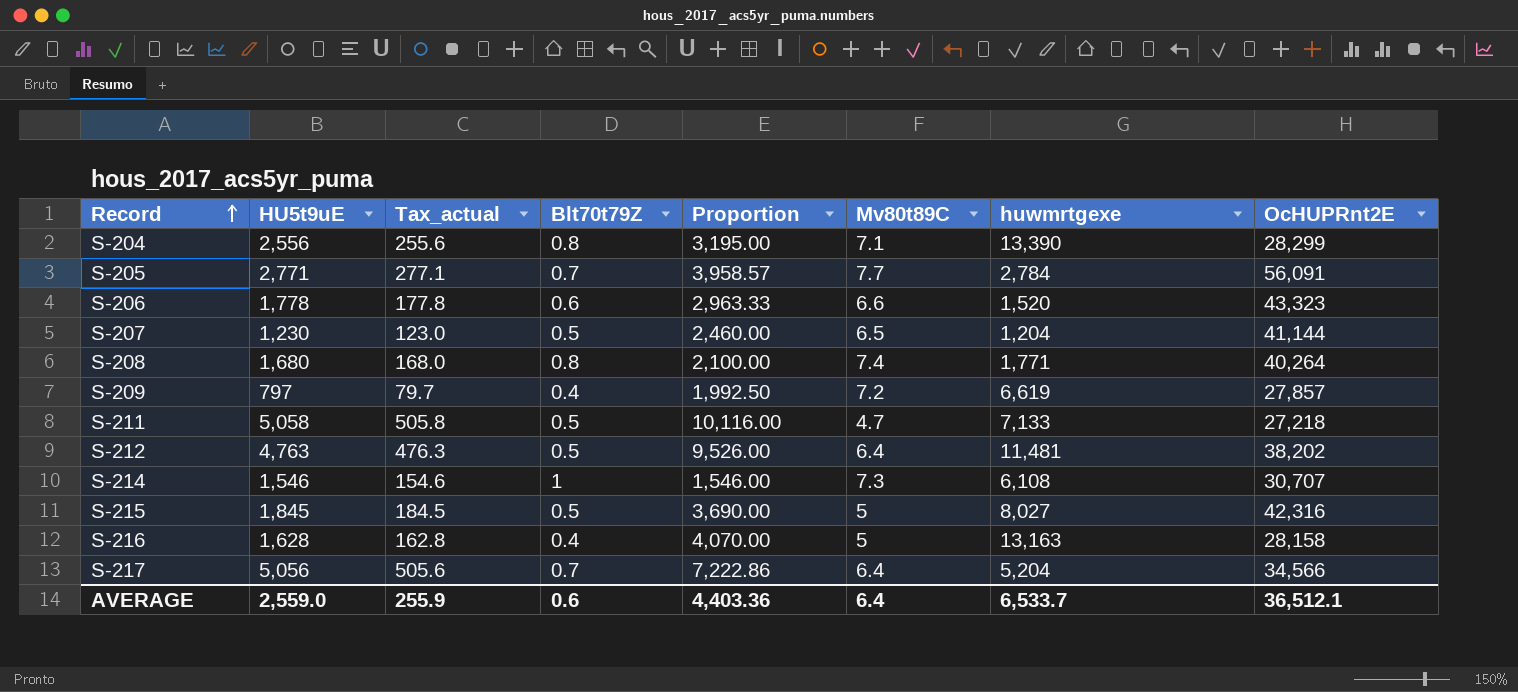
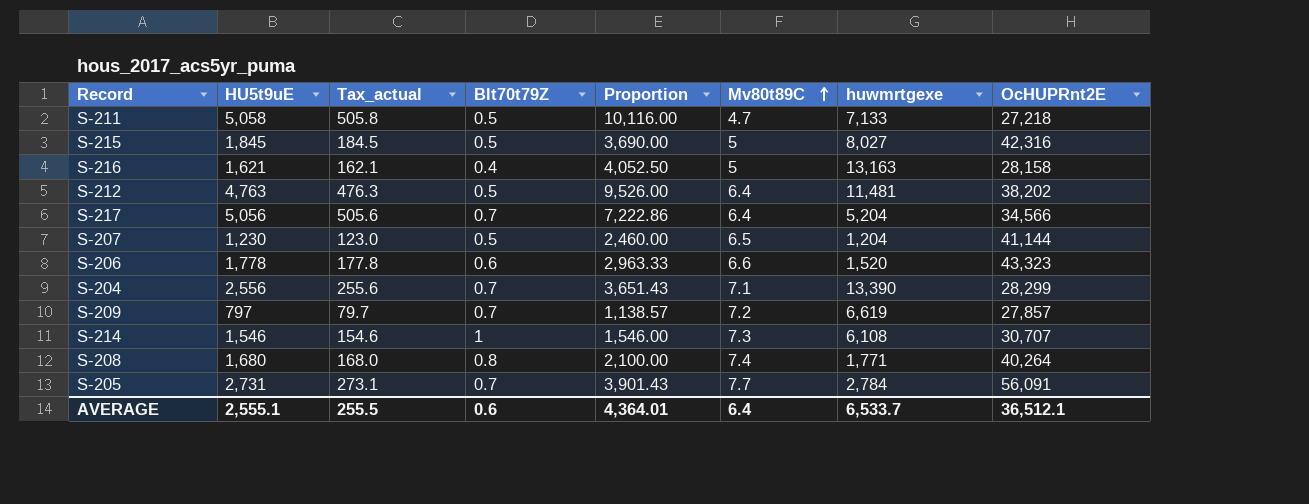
row order: Record ascending -> Mv80t89C ascending
S-216 | HU5t9uE: 1,628 -> 1,621
S-216 | Tax_actual: 162.8 -> 162.1
S-216 | Proportion: 4,070.00 -> 4,052.50
S-204 | Blt70t79Z: 0.8 -> 0.7
S-204 | Proportion: 3,195.00 -> 3,651.43
S-209 | Blt70t79Z: 0.4 -> 0.7
S-209 | Proportion: 1,992.50 -> 1,138.57
S-205 | HU5t9uE: 2,771 -> 2,731
S-205 | Tax_actual: 277.1 -> 273.1
S-205 | Proportion: 3,958.57 -> 3,901.43
AVERAGE | HU5t9uE: 2,559.0 -> 2,555.1
AVERAGE | Tax_actual: 255.9 -> 255.5
AVERAGE | Proportion: 4,403.36 -> 4,364.01

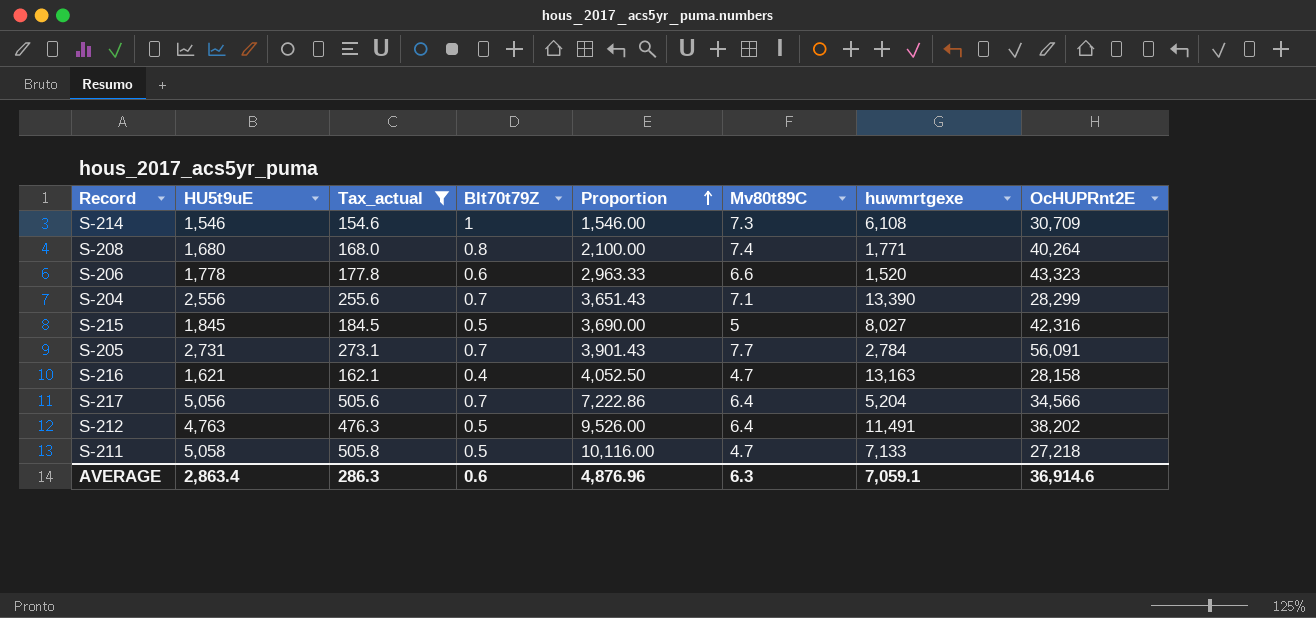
filter: none -> Tax_actual >= 154.6
row order: Mv80t89C ascending -> Proportion ascending
S-214 | OcHUPRnt2E: 30,707 -> 30,709
S-216 | Mv80t89C: 5 -> 4.7
S-212 | huwmrtgexe: 11,481 -> 11,491
AVERAGE | HU5t9uE: 2,555.1 -> 2,863.4
AVERAGE | Tax_actual: 255.5 -> 286.3
AVERAGE | Proportion: 4,364.01 -> 4,876.96
AVERAGE | Mv80t89C: 6.4 -> 6.3
AVERAGE | huwmrtgexe: 6,533.7 -> 7,059.1
AVERAGE | OcHUPRnt2E: 36,512.1 -> 36,914.6

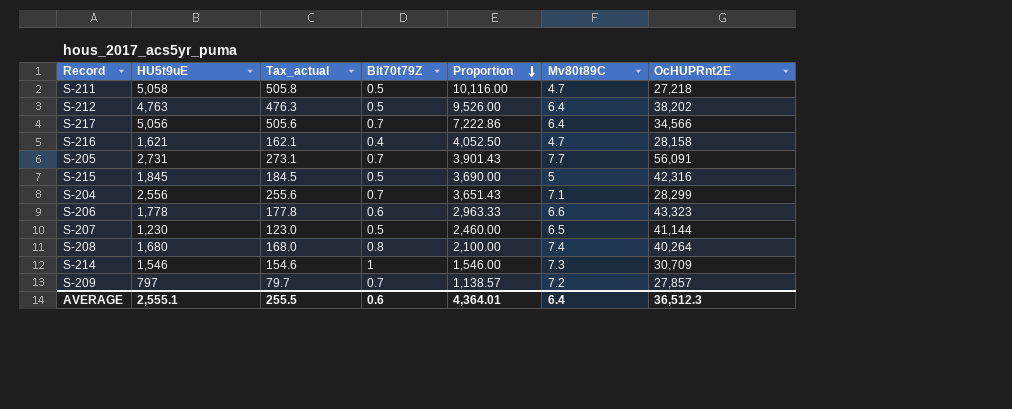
filter: Tax_actual >= 154.6 -> none
row order: Proportion ascending -> Proportion descending
column huwmrtgexe | position: 7 -> none
AVERAGE | HU5t9uE: 2,863.4 -> 2,555.1
AVERAGE | Tax_actual: 286.3 -> 255.5
AVERAGE | Proportion: 4,876.96 -> 4,364.01
AVERAGE | Mv80t89C: 6.3 -> 6.4
AVERAGE | OcHUPRnt2E: 36,914.6 -> 36,512.3

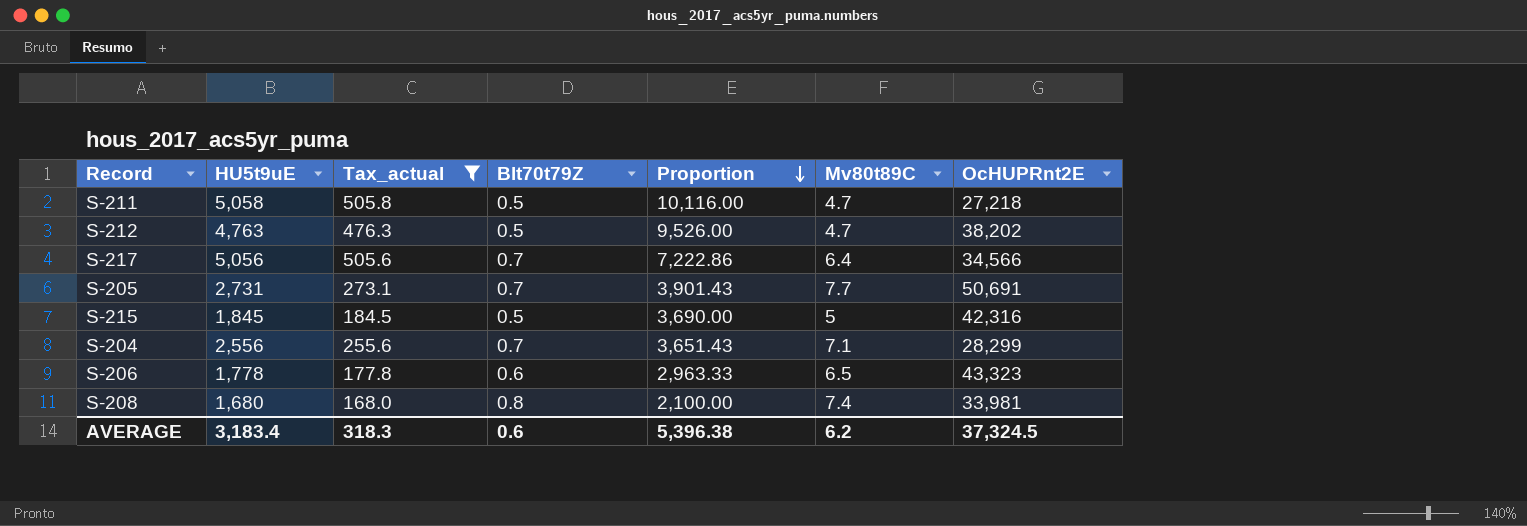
filter: none -> Tax_actual >= 168.0
S-212 | Mv80t89C: 6.4 -> 4.7
S-205 | OcHUPRnt2E: 56,091 -> 50,691
S-206 | Mv80t89C: 6.6 -> 6.5
S-208 | OcHUPRnt2E: 40,264 -> 33,981
AVERAGE | HU5t9uE: 2,555.1 -> 3,183.4
AVERAGE | Tax_actual: 255.5 -> 318.3
AVERAGE | Proportion: 4,364.01 -> 5,396.38
AVERAGE | Mv80t89C: 6.4 -> 6.2
AVERAGE | OcHUPRnt2E: 36,512.3 -> 37,324.5

